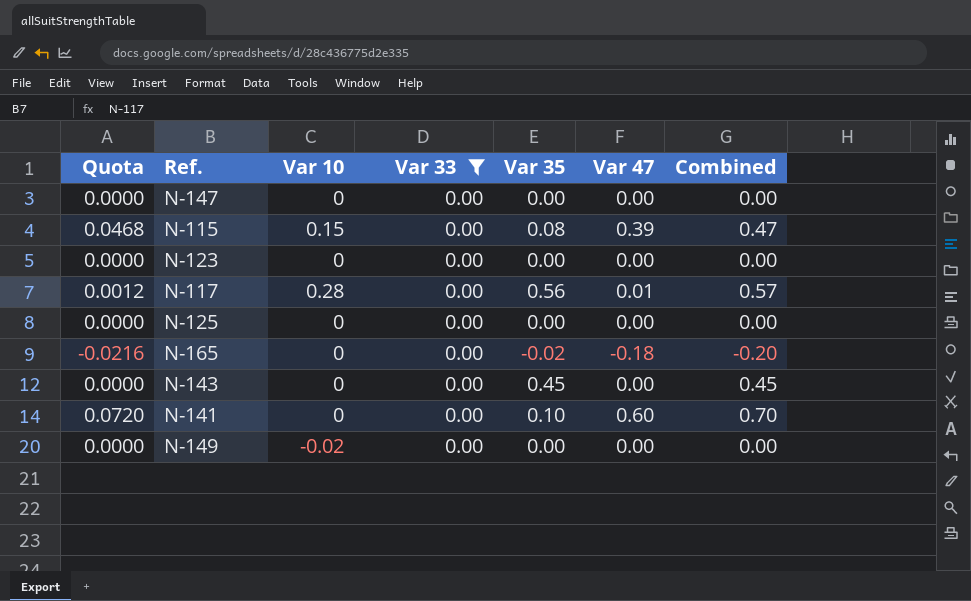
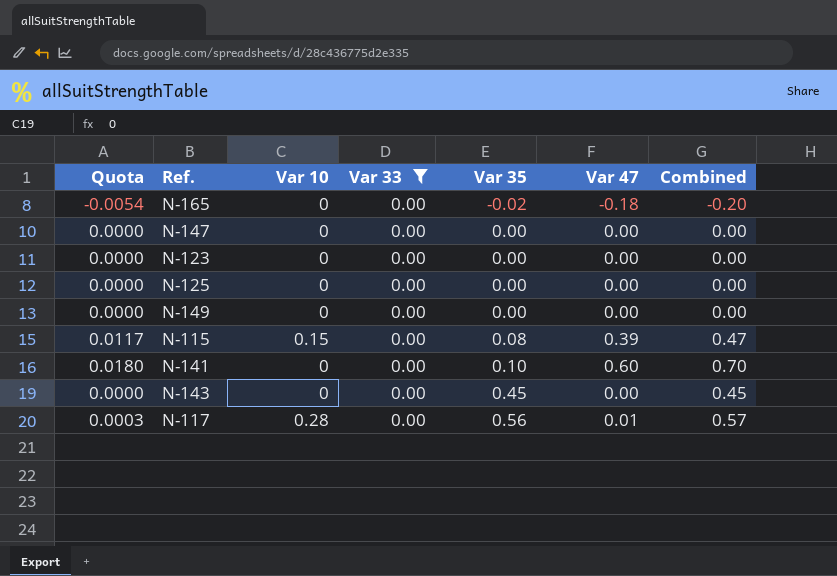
row order: none -> Var 35 ascending
column Quota | formula: [Var 47] * 0.12 -> [Var 47] * 0.03
N-149 | Var 10: -0.02 -> 0

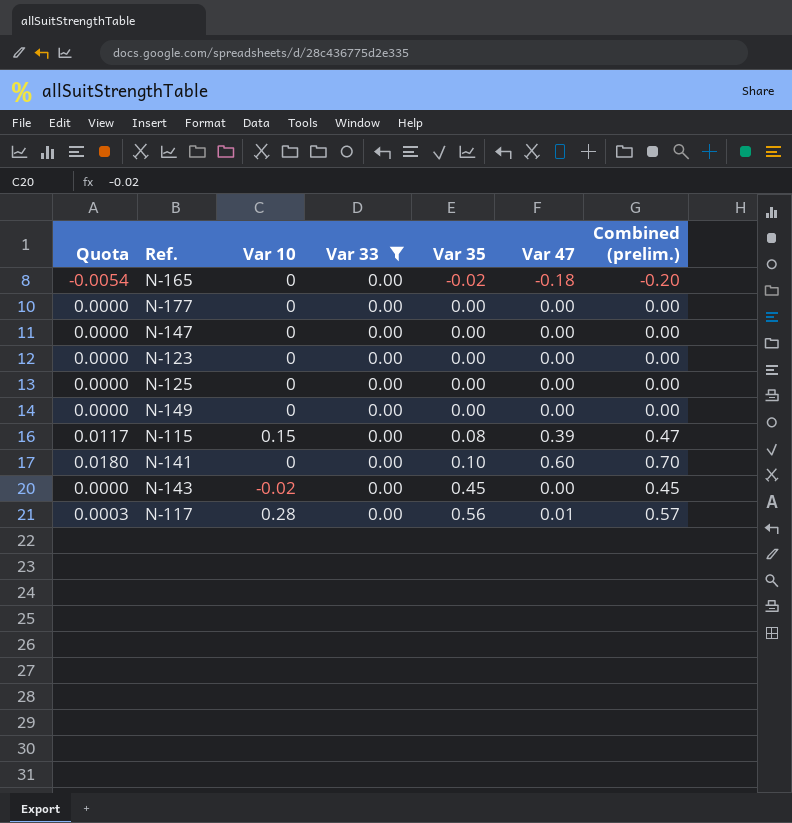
column name: Combined -> Combined (prelim.)
row N-177: none -> 0.0000 | 0 | 0.00 | 0.00 | 0.00 | 0.00
N-143 | Var 10: 0 -> -0.02

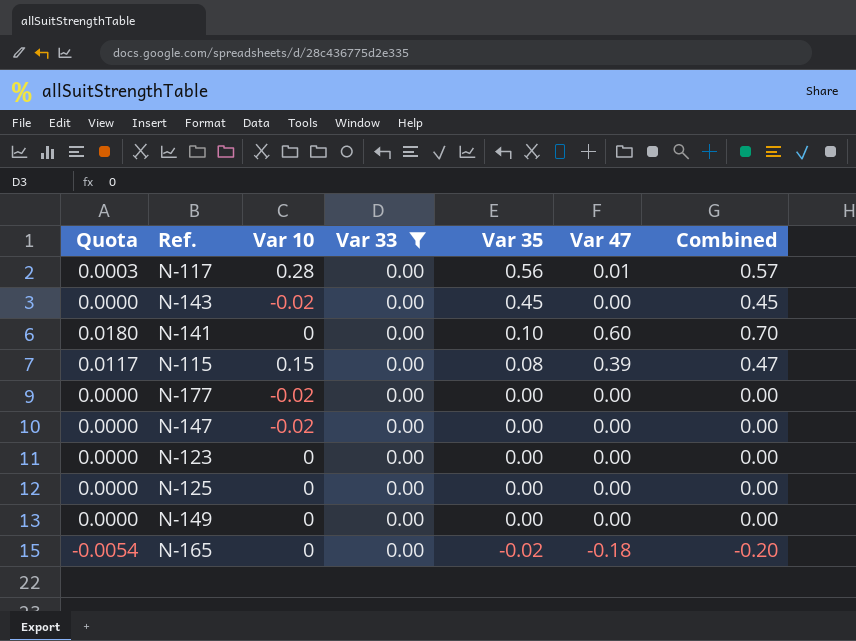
row order: Var 35 ascending -> Var 35 descending
column name: Combined (prelim.) -> Combined
N-177 | Var 10: 0 -> -0.02
N-147 | Var 10: 0 -> -0.02

